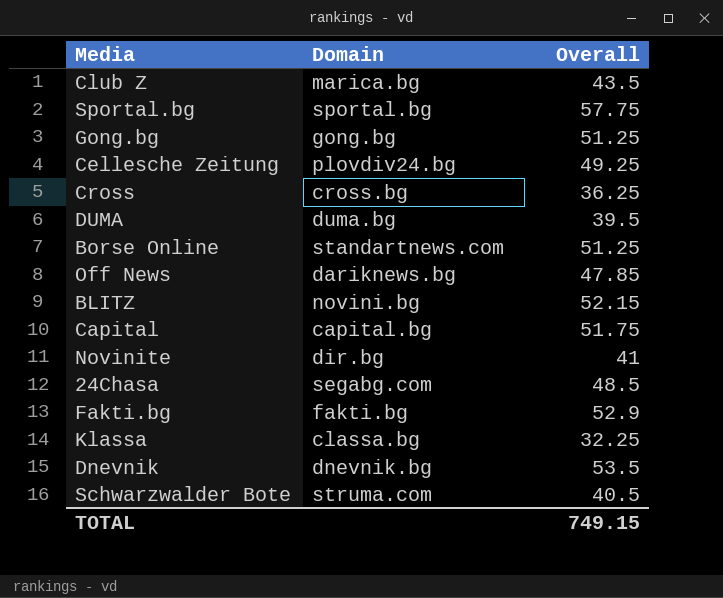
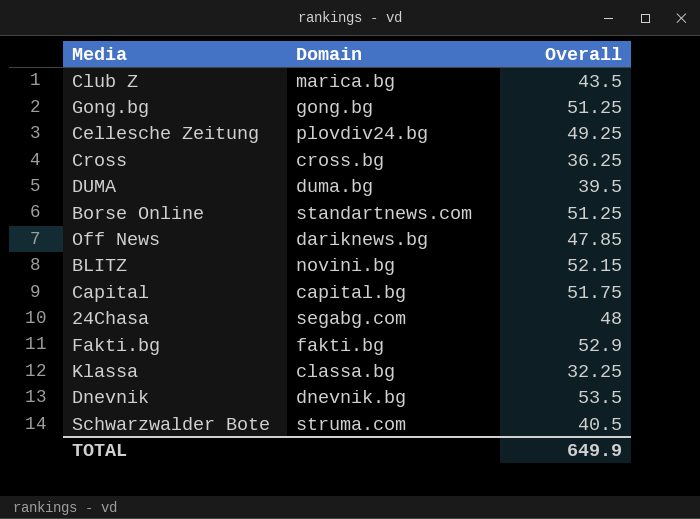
row Sportal.bg: sportal.bg | 57.75 -> none
row Novinite: dir.bg | 41 -> none
24Chasa | Overall: 48.5 -> 48
TOTAL | Overall: 749.15 -> 649.9

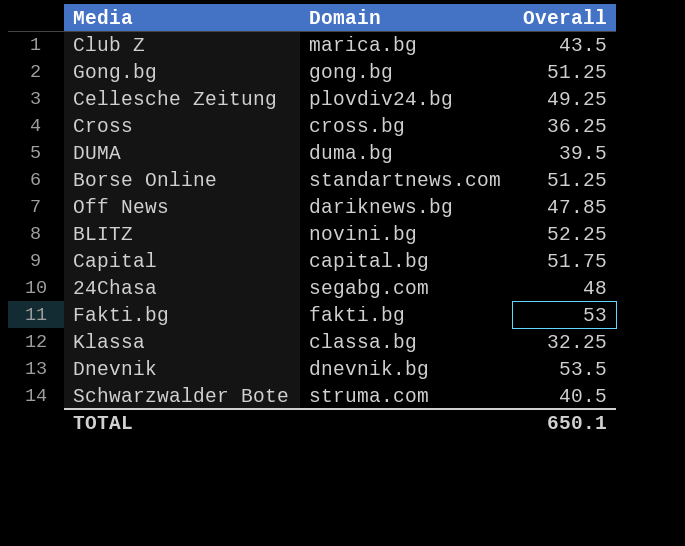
BLITZ | Overall: 52.15 -> 52.25
Fakti.bg | Overall: 52.9 -> 53
TOTAL | Overall: 649.9 -> 650.1

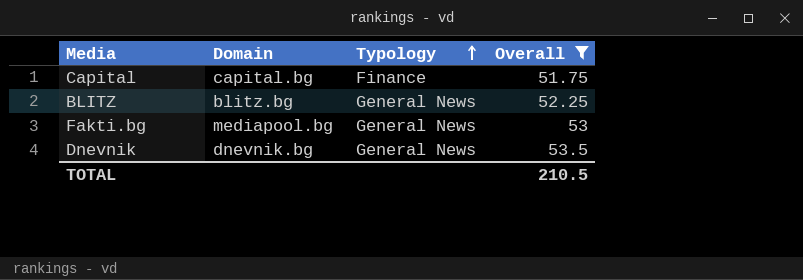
filter: none -> Overall >= 51.75
row order: none -> Typology ascending
column Typology | position: none -> 3
BLITZ | Domain: novini.bg -> blitz.bg
Fakti.bg | Domain: fakti.bg -> mediapool.bg
TOTAL | Overall: 650.1 -> 210.5

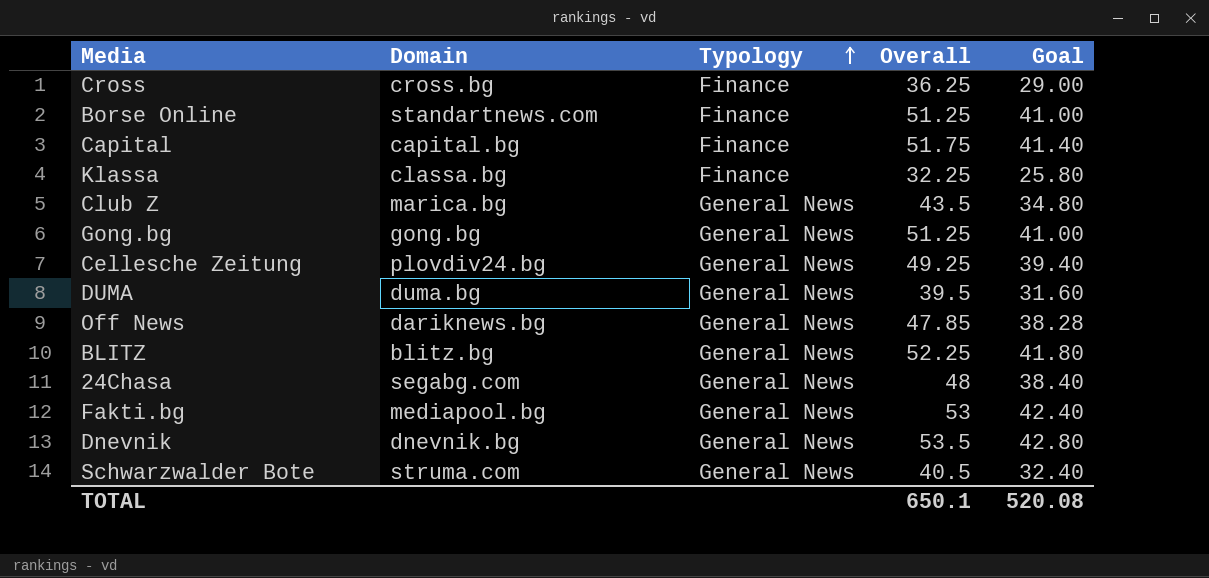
filter: Overall >= 51.75 -> none
column Goal | formula: none -> [Overall] * 0.8
TOTAL | Overall: 210.5 -> 650.1

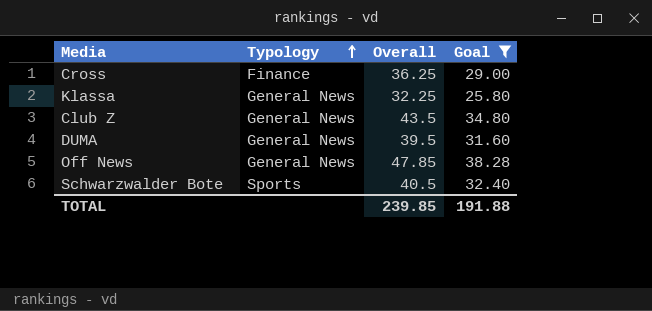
filter: none -> Goal <= 38.28
column Domain | position: 2 -> none
Klassa | Typology: Finance -> General News
Schwarzwalder Bote | Typology: General News -> Sports
TOTAL | Overall: 650.1 -> 239.85
TOTAL | Goal: 520.08 -> 191.88

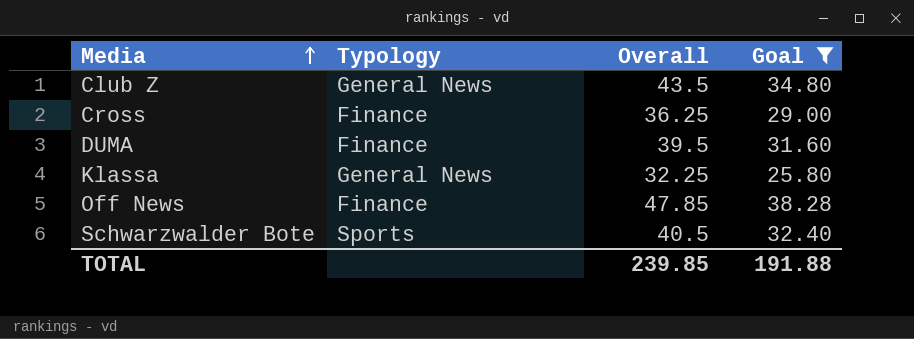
row order: Typology ascending -> Media ascending
DUMA | Typology: General News -> Finance
Off News | Typology: General News -> Finance

